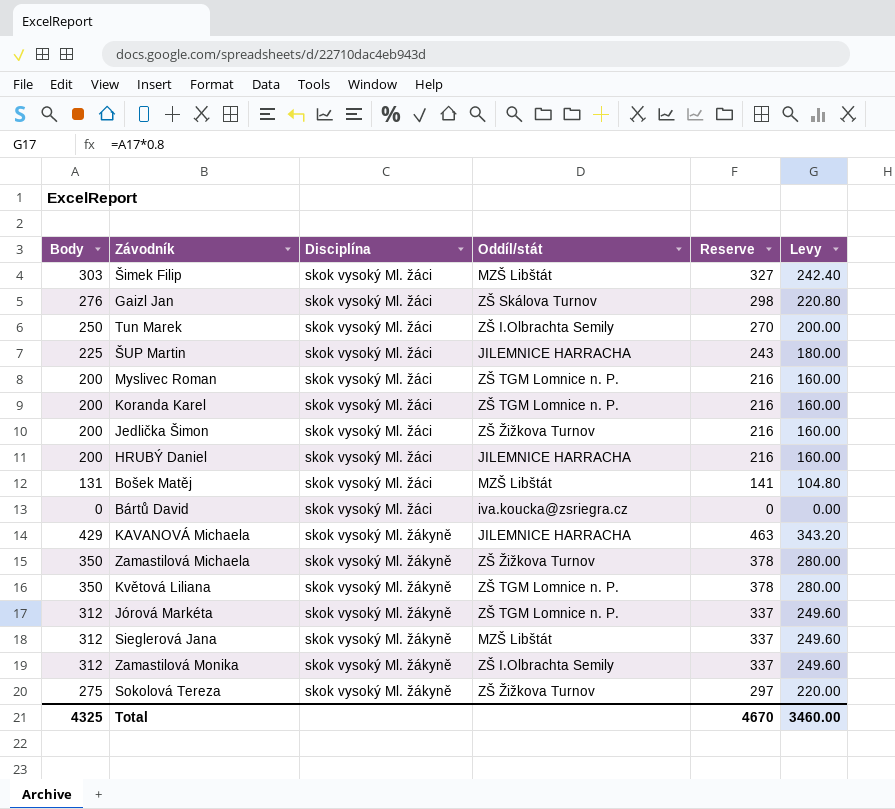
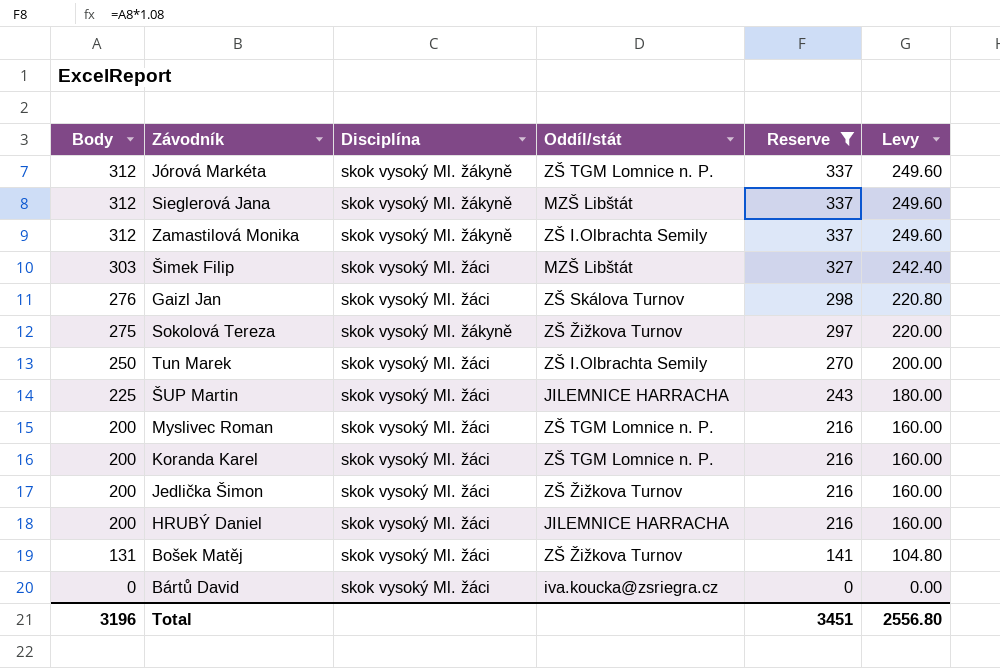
filter: none -> Reserve <= 337
row order: Disciplína ascending -> Body descending
Bošek Matěj | Oddíl/stát: MZŠ Libštát -> ZŠ Žižkova Turnov
Total | Body: 4325 -> 3196
Total | Reserve: 4670 -> 3451
Total | Levy: 3460.00 -> 2556.80

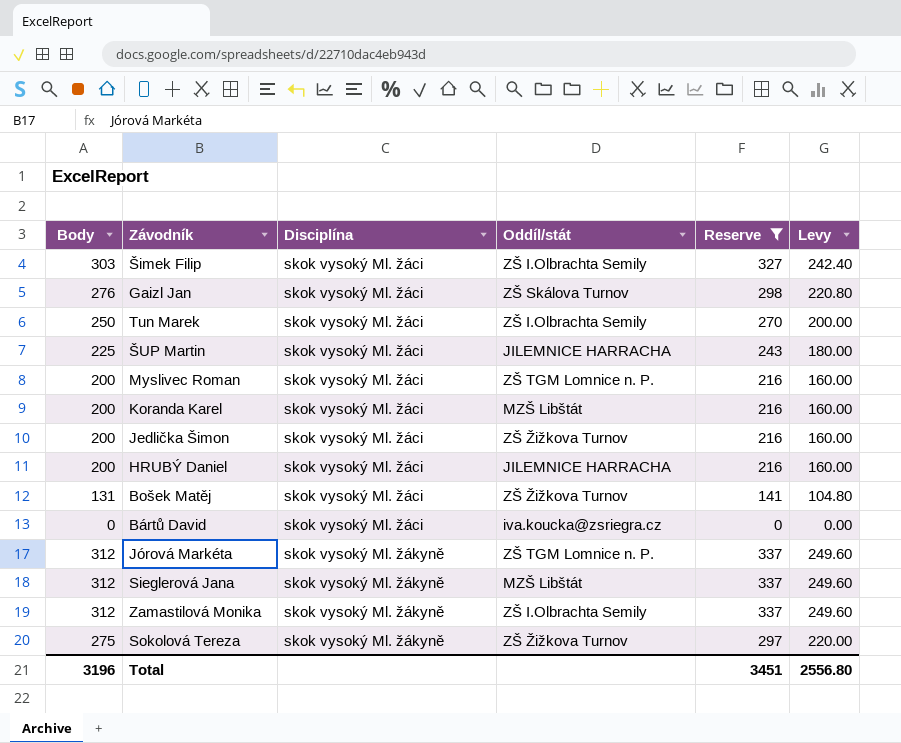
row order: Body descending -> Disciplína ascending
Šimek Filip | Oddíl/stát: MZŠ Libštát -> ZŠ I.Olbrachta Semily
Koranda Karel | Oddíl/stát: ZŠ TGM Lomnice n. P. -> MZŠ Libštát

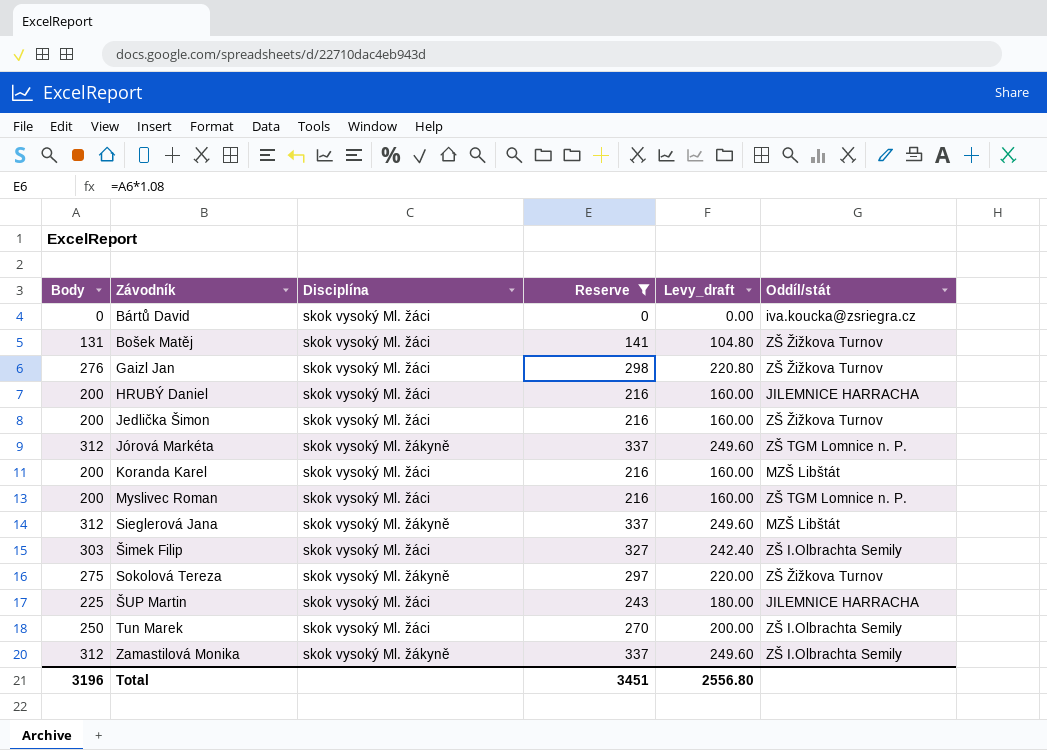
row order: Disciplína ascending -> Závodník ascending
column name: Levy -> Levy_draft
column Oddíl/stát | position: 4 -> 6
Gaizl Jan | Oddíl/stát: ZŠ Skálova Turnov -> ZŠ Žižkova Turnov

